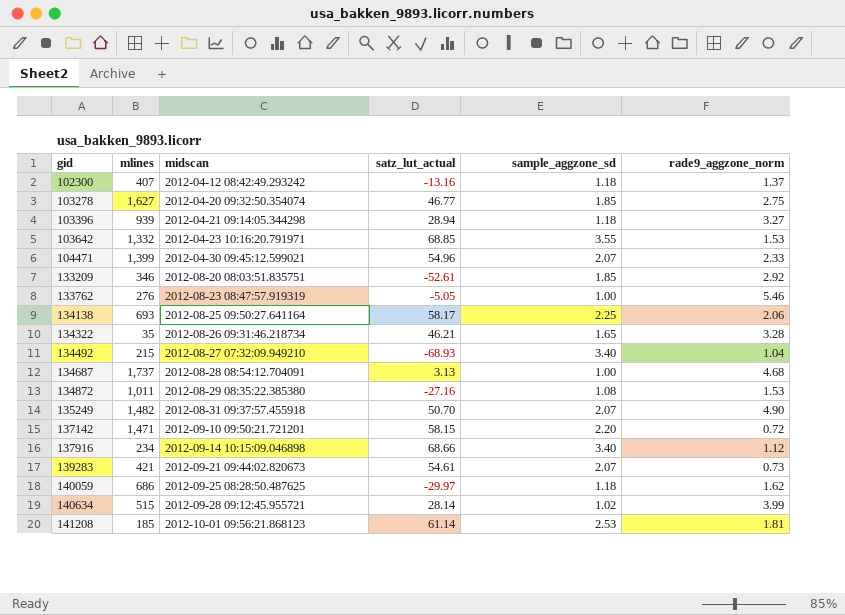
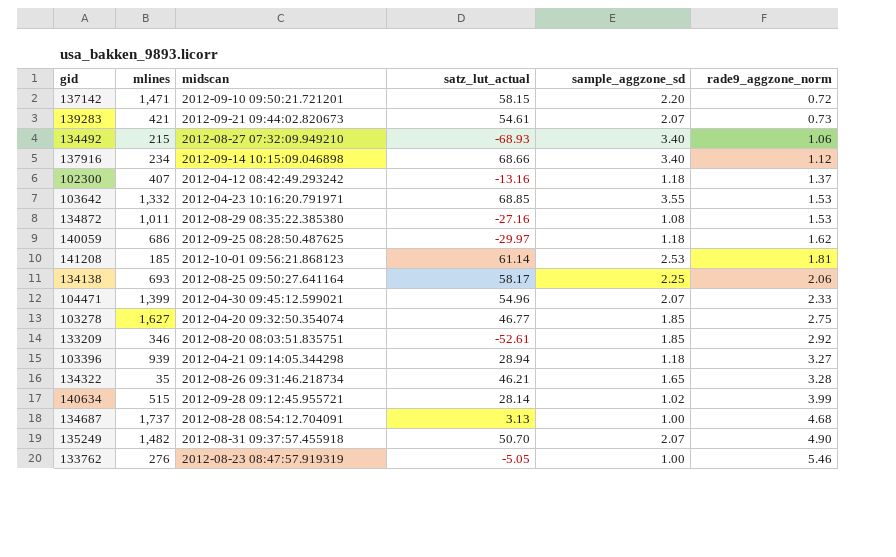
row order: gid ascending -> rade9_aggzone_norm ascending
134492 | rade9_aggzone_norm: 1.04 -> 1.06

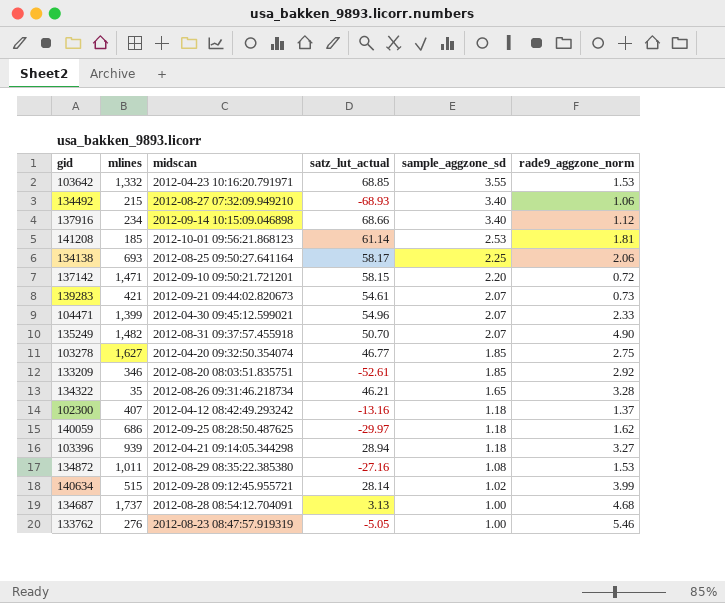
row order: rade9_aggzone_norm ascending -> sample_aggzone_sd descending

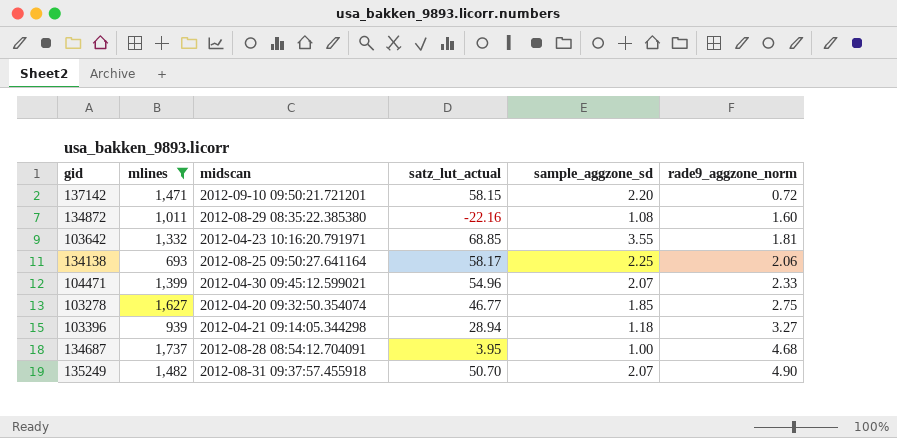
filter: none -> mlines >= 693
row order: sample_aggzone_sd descending -> rade9_aggzone_norm ascending
134872 | satz_lut_actual: -27.16 -> -22.16
134872 | rade9_aggzone_norm: 1.53 -> 1.60
103642 | rade9_aggzone_norm: 1.53 -> 1.81
134687 | satz_lut_actual: 3.13 -> 3.95

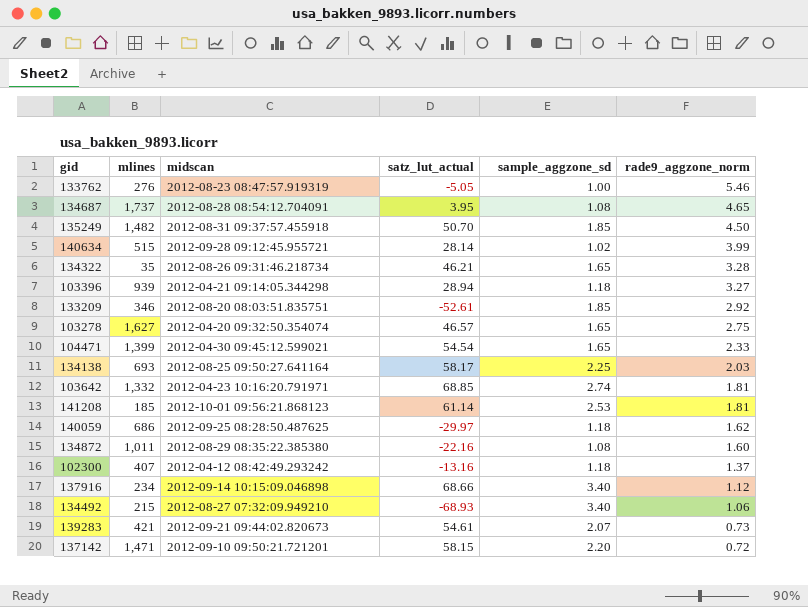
filter: mlines >= 693 -> none
row order: rade9_aggzone_norm ascending -> rade9_aggzone_norm descending
134687 | sample_aggzone_sd: 1.00 -> 1.08
134687 | rade9_aggzone_norm: 4.68 -> 4.65
135249 | sample_aggzone_sd: 2.07 -> 1.85
135249 | rade9_aggzone_norm: 4.90 -> 4.50
103278 | satz_lut_actual: 46.77 -> 46.57
103278 | sample_aggzone_sd: 1.85 -> 1.65
104471 | satz_lut_actual: 54.96 -> 54.54
104471 | sample_aggzone_sd: 2.07 -> 1.65
134138 | rade9_aggzone_norm: 2.06 -> 2.03
103642 | sample_aggzone_sd: 3.55 -> 2.74

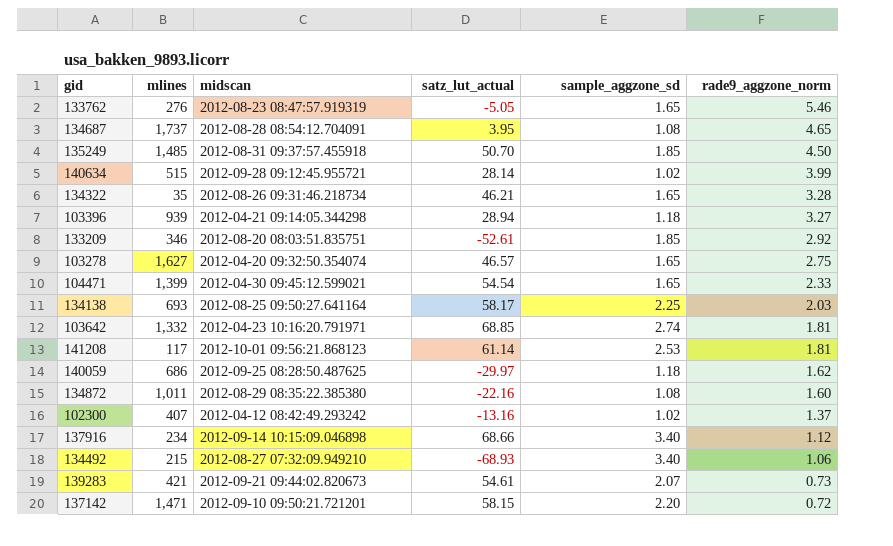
133762 | sample_aggzone_sd: 1.00 -> 1.65
135249 | mlines: 1,482 -> 1,485
141208 | mlines: 185 -> 117
102300 | sample_aggzone_sd: 1.18 -> 1.02

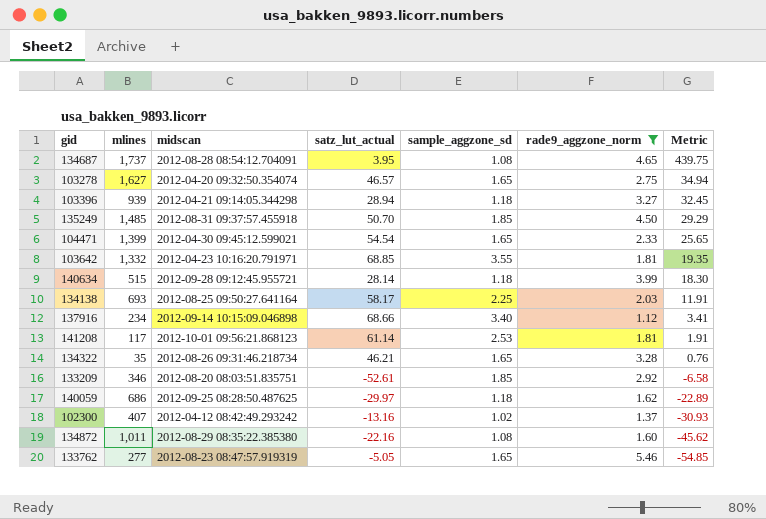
filter: none -> rade9_aggzone_norm >= 1.12
row order: rade9_aggzone_norm descending -> Metric descending
column Metric | formula: none -> [mlines] / [satz_lut_actual]
103642 | sample_aggzone_sd: 2.74 -> 3.55
140634 | sample_aggzone_sd: 1.02 -> 1.18
133762 | mlines: 276 -> 277

